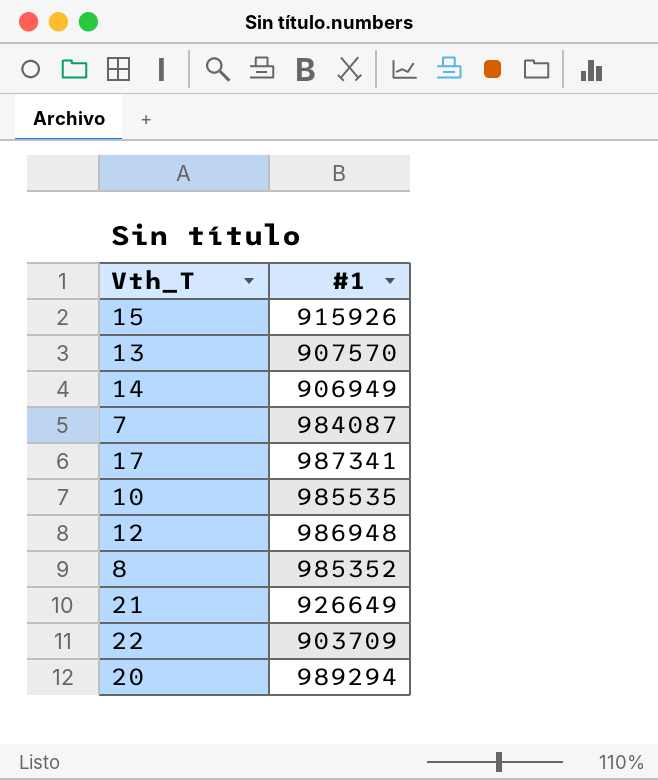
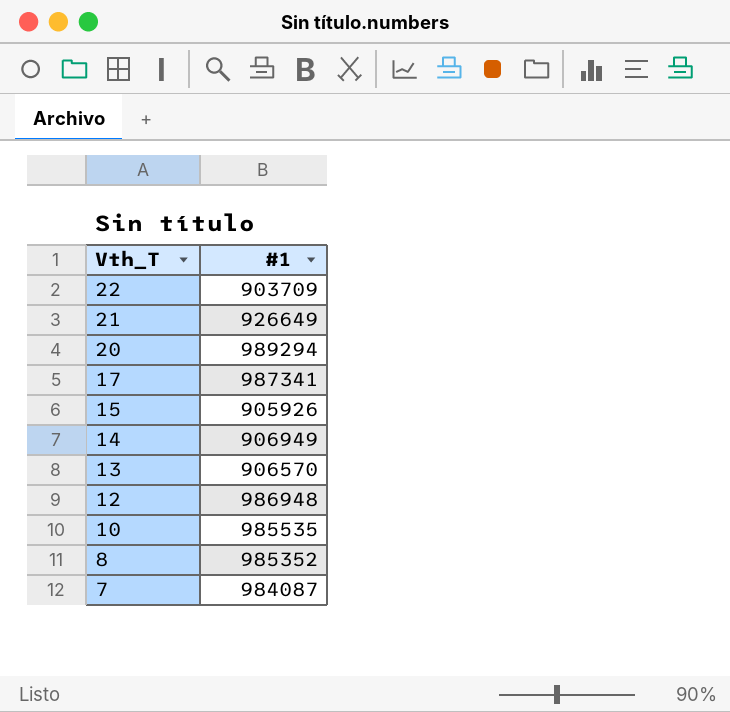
row order: none -> Vth_T descending
15 | #1: 915926 -> 905926
13 | #1: 907570 -> 906570

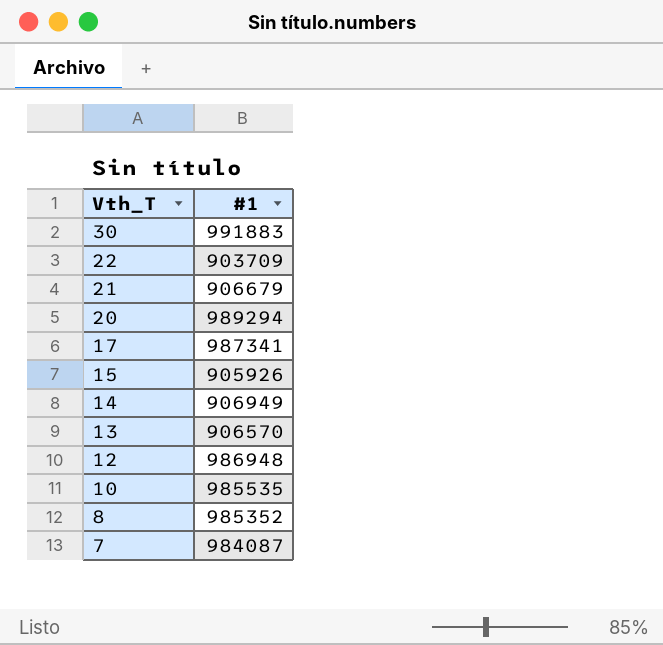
row 30: none -> 991883
21 | #1: 926649 -> 906679

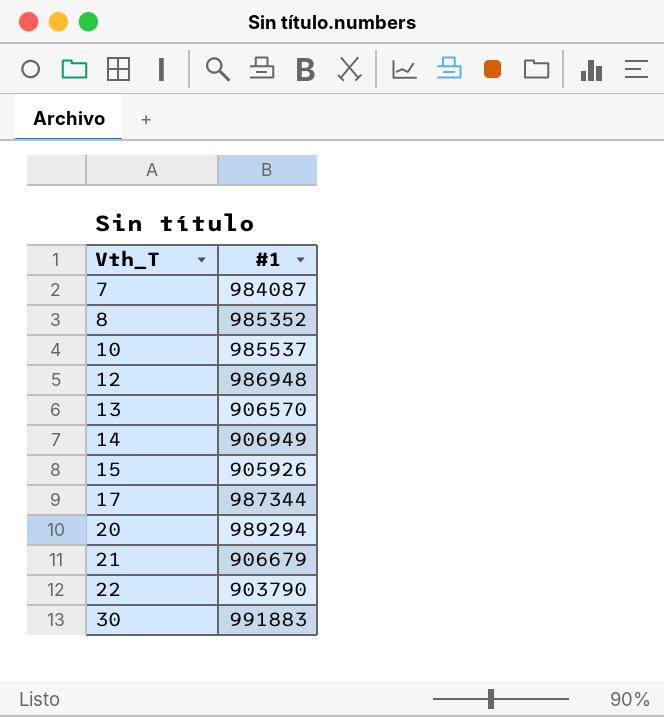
row order: Vth_T descending -> Vth_T ascending
10 | #1: 985535 -> 985537
17 | #1: 987341 -> 987344
22 | #1: 903709 -> 903790

